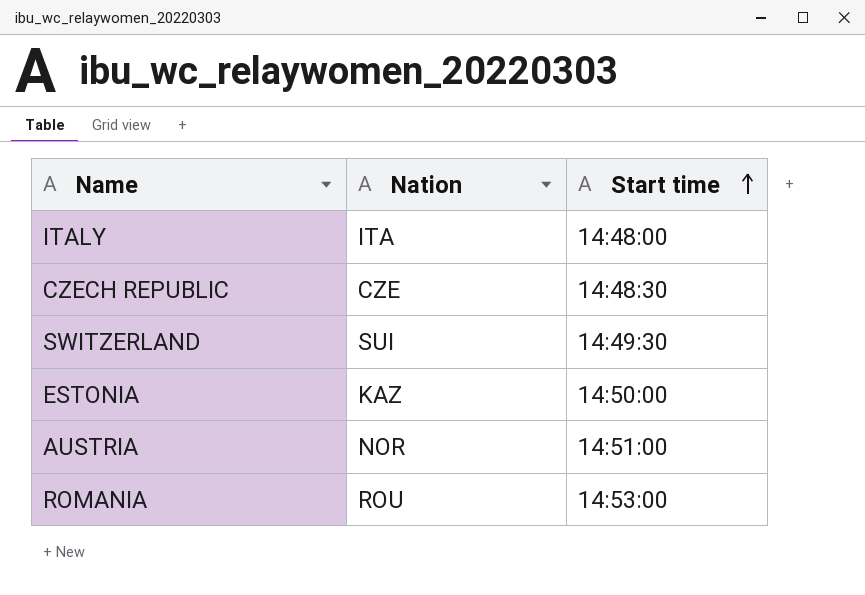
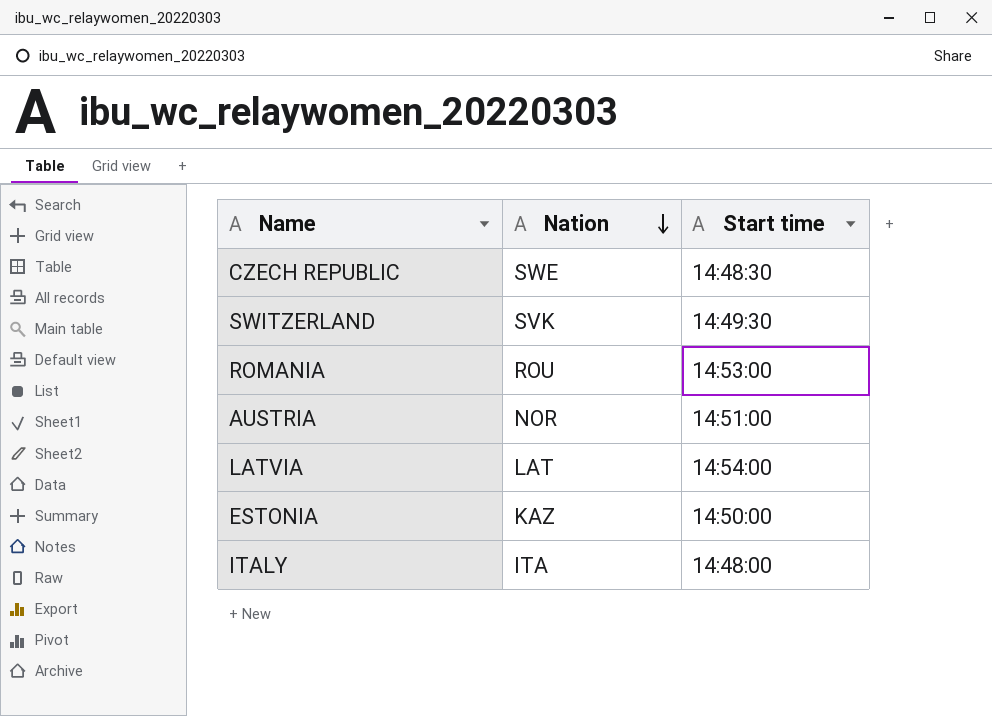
row order: Start time ascending -> Nation descending
CZECH REPUBLIC | Nation: CZE -> SWE
SWITZERLAND | Nation: SUI -> SVK
row LATVIA: none -> LAT | 14:54:00

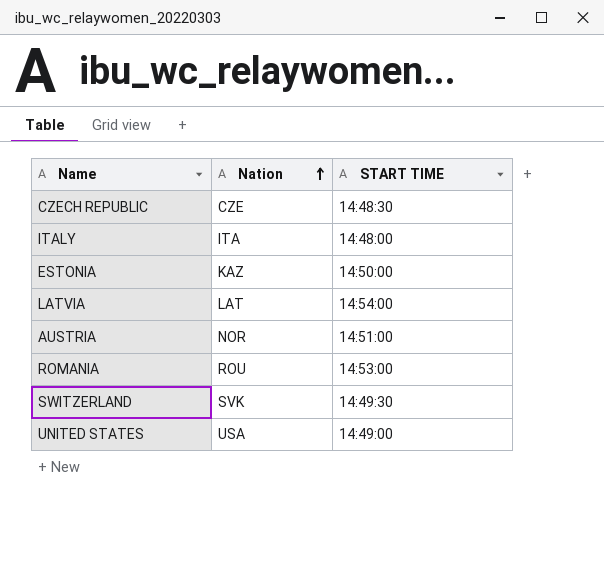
row order: Nation descending -> Nation ascending
column name: Start time -> START TIME
CZECH REPUBLIC | Nation: SWE -> CZE
row UNITED STATES: none -> USA | 14:49:00

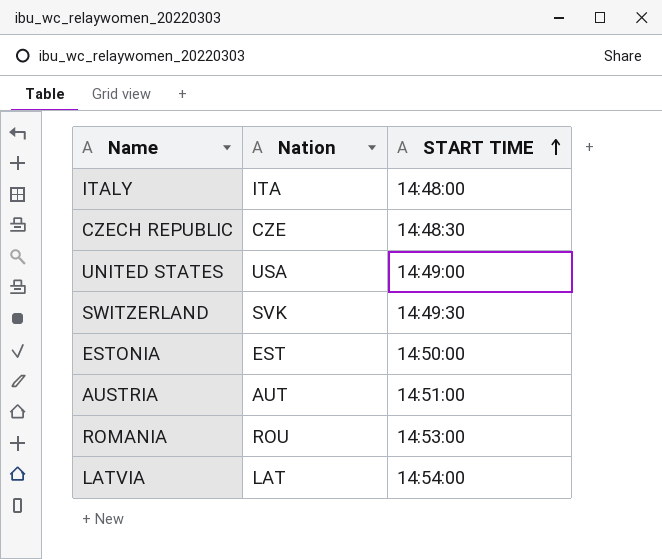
row order: Nation ascending -> START TIME ascending
ESTONIA | Nation: KAZ -> EST
AUSTRIA | Nation: NOR -> AUT

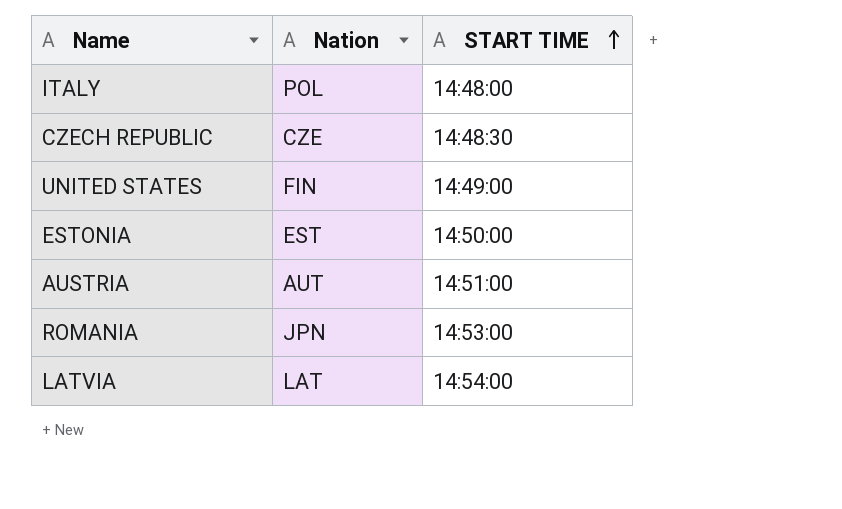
row SWITZERLAND: SVK | 14:49:30 -> none
ITALY | Nation: ITA -> POL
UNITED STATES | Nation: USA -> FIN
ROMANIA | Nation: ROU -> JPN

